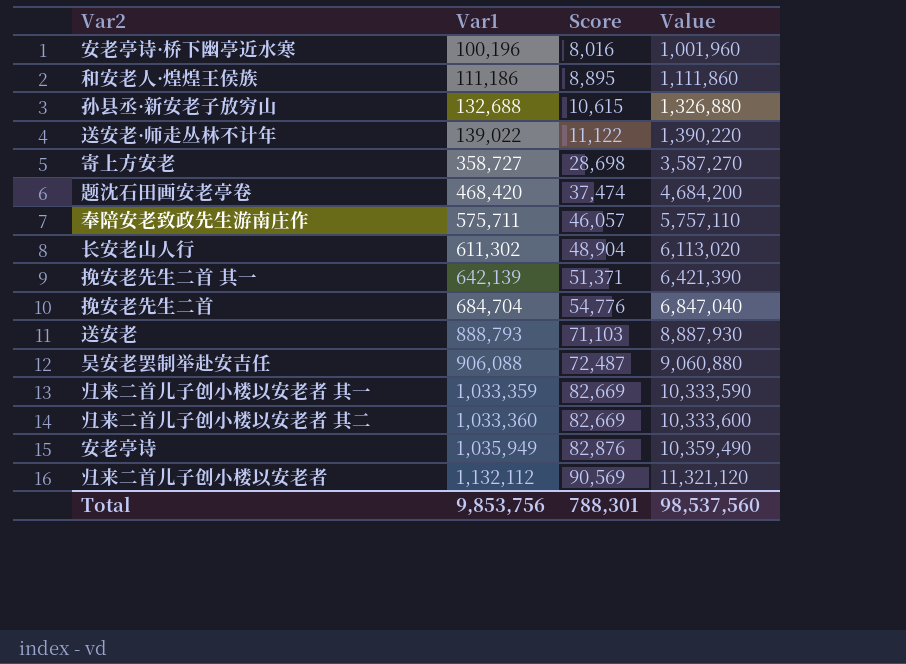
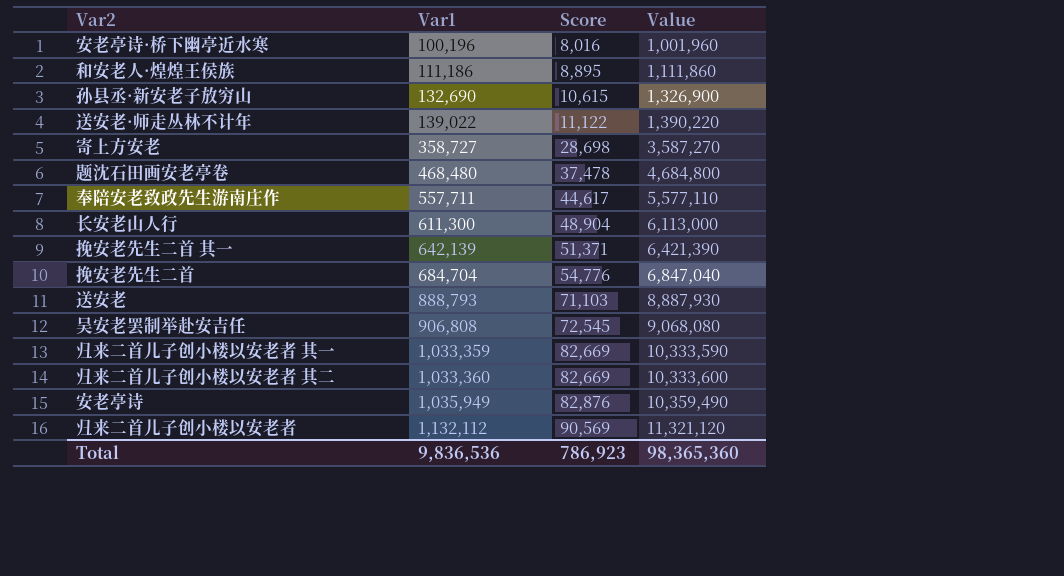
孙县丞·新安老子放穷山 | Var1: 132,688 -> 132,690
孙县丞·新安老子放穷山 | Value: 1,326,880 -> 1,326,900
题沈石田画安老亭卷 | Var1: 468,420 -> 468,480
题沈石田画安老亭卷 | Score: 37,474 -> 37,478
题沈石田画安老亭卷 | Value: 4,684,200 -> 4,684,800
奉陪安老致政先生游南庄作 | Var1: 575,711 -> 557,711
奉陪安老致政先生游南庄作 | Score: 46,057 -> 44,617
奉陪安老致政先生游南庄作 | Value: 5,757,110 -> 5,577,110
长安老山人行 | Var1: 611,302 -> 611,300
长安老山人行 | Value: 6,113,020 -> 6,113,000
吴安老罢制举赴安吉任 | Var1: 906,088 -> 906,808
吴安老罢制举赴安吉任 | Score: 72,487 -> 72,545
吴安老罢制举赴安吉任 | Value: 9,060,880 -> 9,068,080
Total | Var1: 9,853,756 -> 9,836,536
Total | Score: 788,301 -> 786,923
Total | Value: 98,537,560 -> 98,365,360

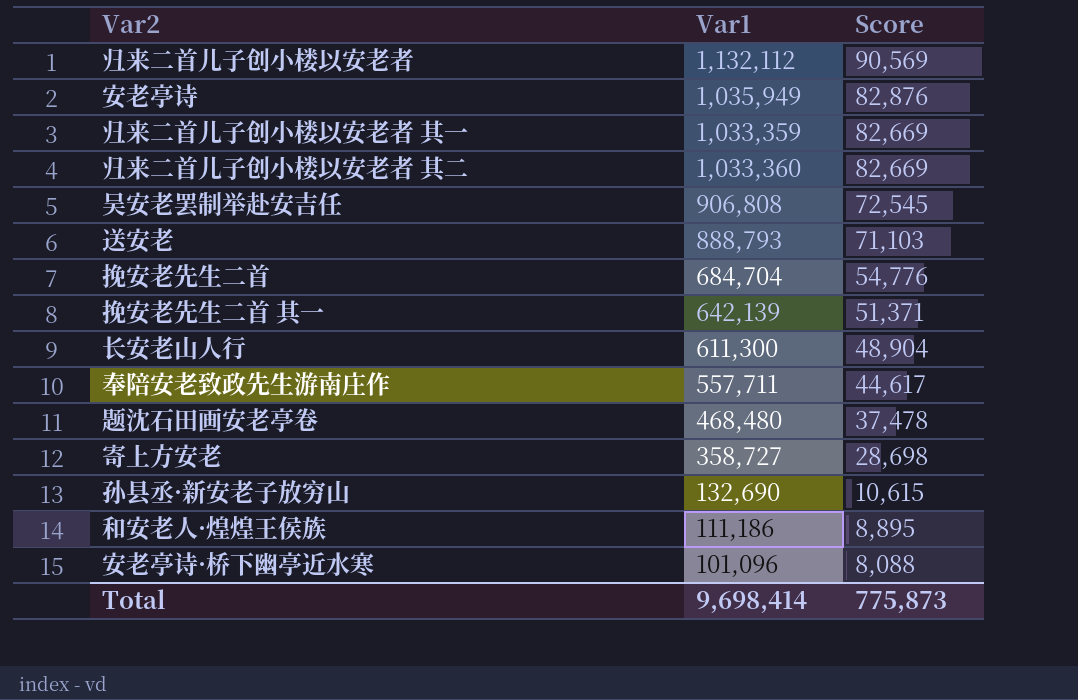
row order: Var1 ascending -> Score descending
column Value | formula: [Var1] * 10 -> none
row 送安老·师走丛林不计年: 139,022 | 11,122 | 1,390,220 -> none
安老亭诗·桥下幽亭近水寒 | Var1: 100,196 -> 101,096
安老亭诗·桥下幽亭近水寒 | Score: 8,016 -> 8,088
Total | Var1: 9,836,536 -> 9,698,414
Total | Score: 786,923 -> 775,873

